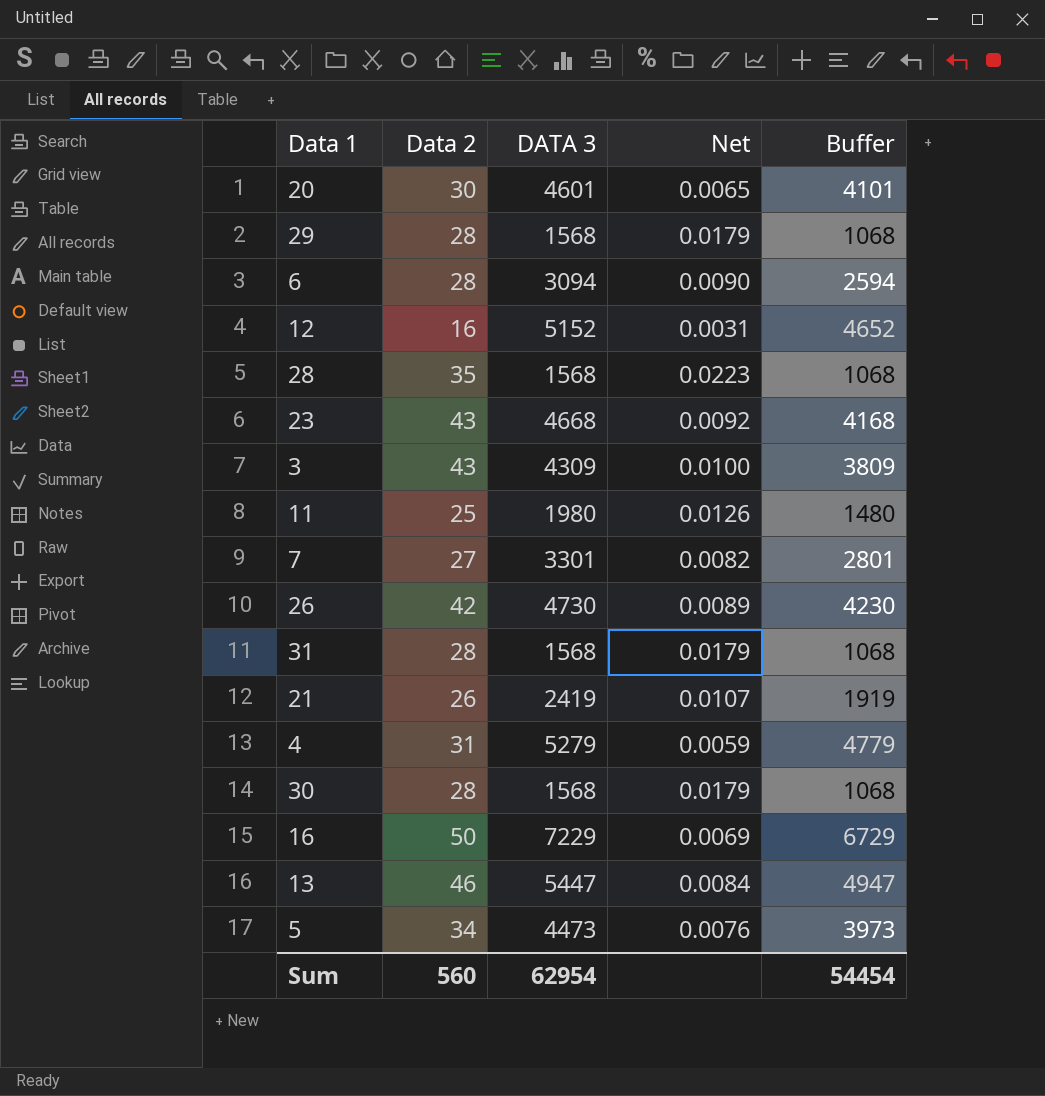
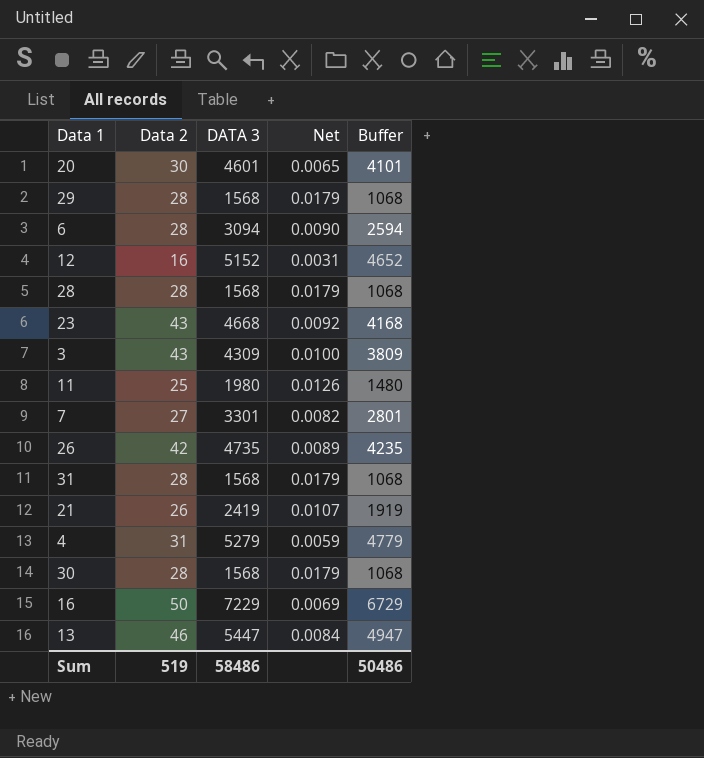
row 5: 34 | 4473 | 0.0076 | 3973 -> none
28 | Data 2: 35 -> 28
28 | Net: 0.0223 -> 0.0179
26 | DATA 3: 4730 -> 4735
26 | Buffer: 4230 -> 4235
Sum | Data 2: 560 -> 519
Sum | DATA 3: 62954 -> 58486
Sum | Buffer: 54454 -> 50486

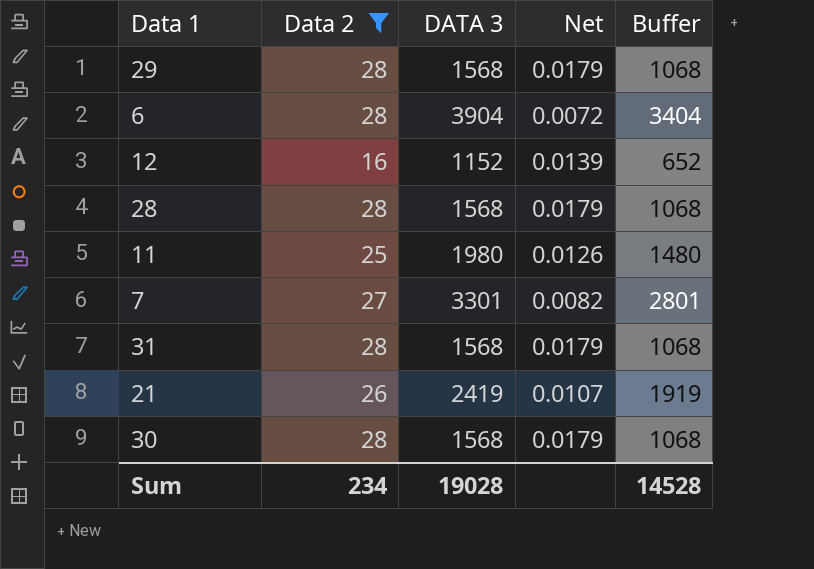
filter: none -> Data 2 <= 28
6 | DATA 3: 3094 -> 3904
6 | Net: 0.0090 -> 0.0072
6 | Buffer: 2594 -> 3404
12 | DATA 3: 5152 -> 1152
12 | Net: 0.0031 -> 0.0139
12 | Buffer: 4652 -> 652
Sum | Data 2: 519 -> 234
Sum | DATA 3: 58486 -> 19028
Sum | Buffer: 50486 -> 14528

